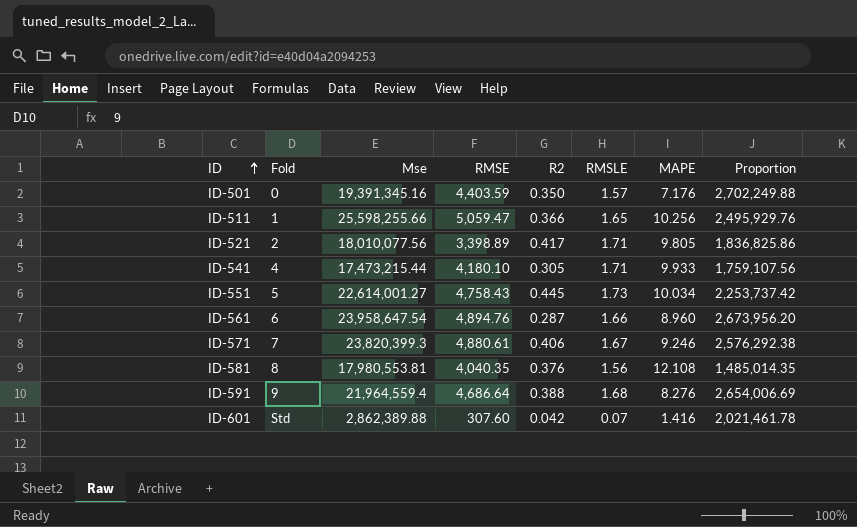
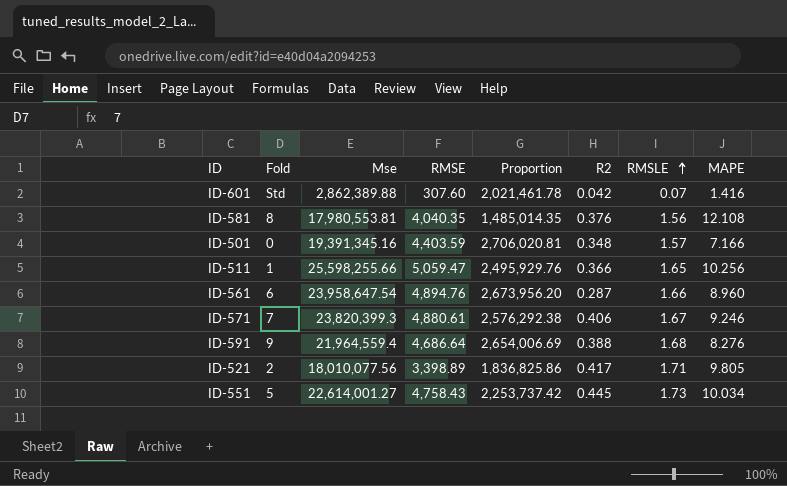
row order: ID ascending -> RMSLE ascending
column Proportion | position: 8 -> 5
row ID-541: 4 | 17,473,215.44 | 4,180.10 | 0.305 | 1.71 | 9.933 | 1,759,107.56 -> none
ID-501 | Proportion: 2,702,249.88 -> 2,706,020.81
ID-501 | R2: 0.350 -> 0.348
ID-501 | MAPE: 7.176 -> 7.166

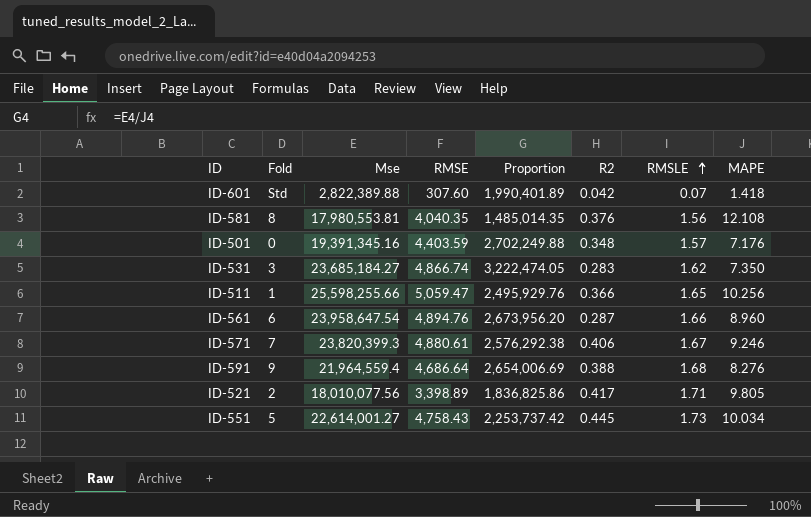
ID-601 | Mse: 2,862,389.88 -> 2,822,389.88
ID-601 | Proportion: 2,021,461.78 -> 1,990,401.89
ID-601 | MAPE: 1.416 -> 1.418
ID-501 | Proportion: 2,706,020.81 -> 2,702,249.88
ID-501 | MAPE: 7.166 -> 7.176
row ID-531: none -> 3 | 23,685,184.27 | 4,866.74 | 3,222,474.05 | 0.283 | 1.62 | 7.350

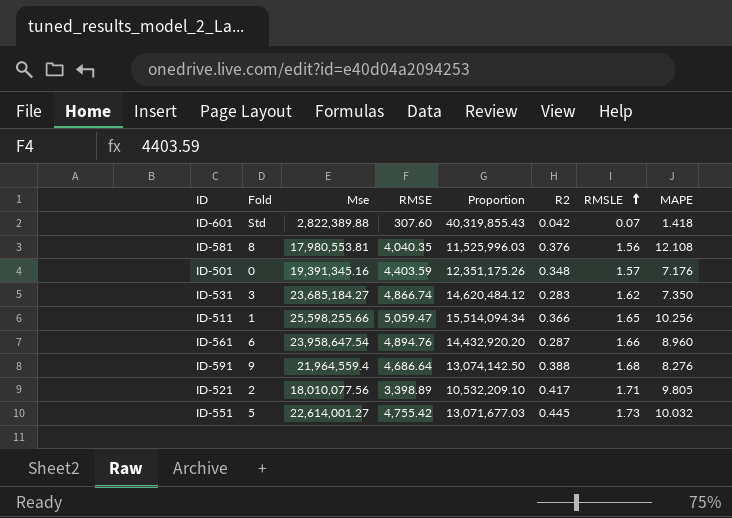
column Proportion | formula: [Mse] / [MAPE] -> [Mse] / [RMSLE]
row ID-571: 7 | 23,820,399.3 | 4,880.61 | 2,576,292.38 | 0.406 | 1.67 | 9.246 -> none
ID-551 | RMSE: 4,758.43 -> 4,755.42
ID-551 | MAPE: 10.034 -> 10.032

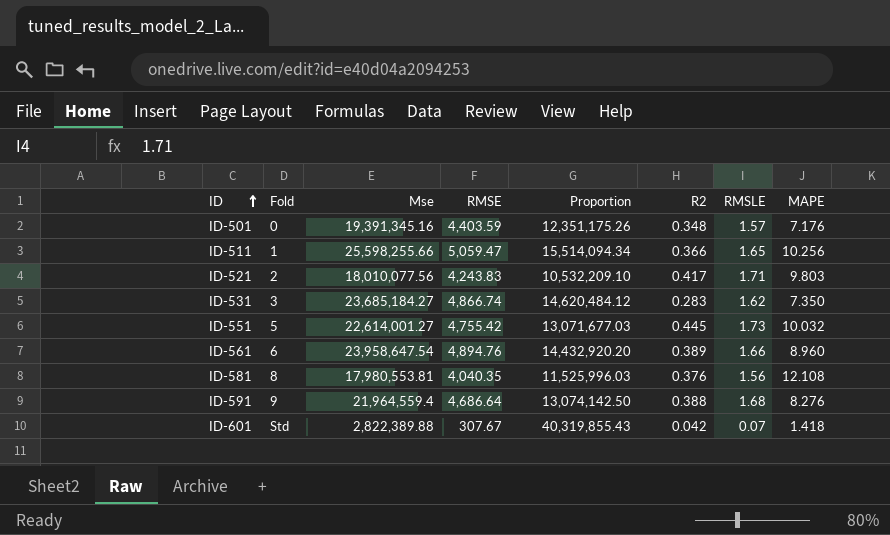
row order: RMSLE ascending -> ID ascending
ID-521 | RMSE: 3,398.89 -> 4,243.83
ID-521 | MAPE: 9.805 -> 9.803
ID-561 | R2: 0.287 -> 0.389
ID-601 | RMSE: 307.60 -> 307.67

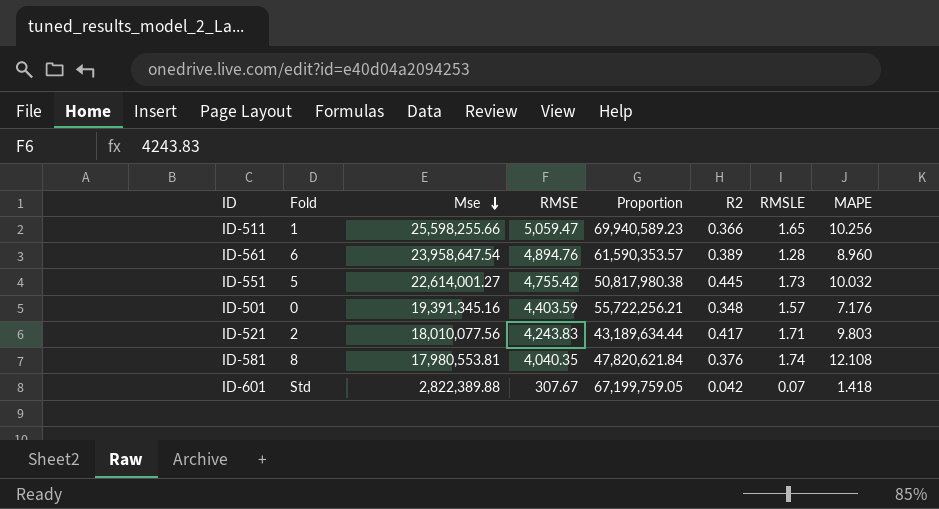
row order: ID ascending -> Mse descending
column Proportion | formula: [Mse] / [RMSLE] -> [Mse] / [R2]
row ID-531: 3 | 23,685,184.27 | 4,866.74 | 14,620,484.12 | 0.283 | 1.62 | 7.350 -> none
row ID-591: 9 | 21,964,559.4 | 4,686.64 | 13,074,142.50 | 0.388 | 1.68 | 8.276 -> none
ID-561 | RMSLE: 1.66 -> 1.28
ID-581 | RMSLE: 1.56 -> 1.74

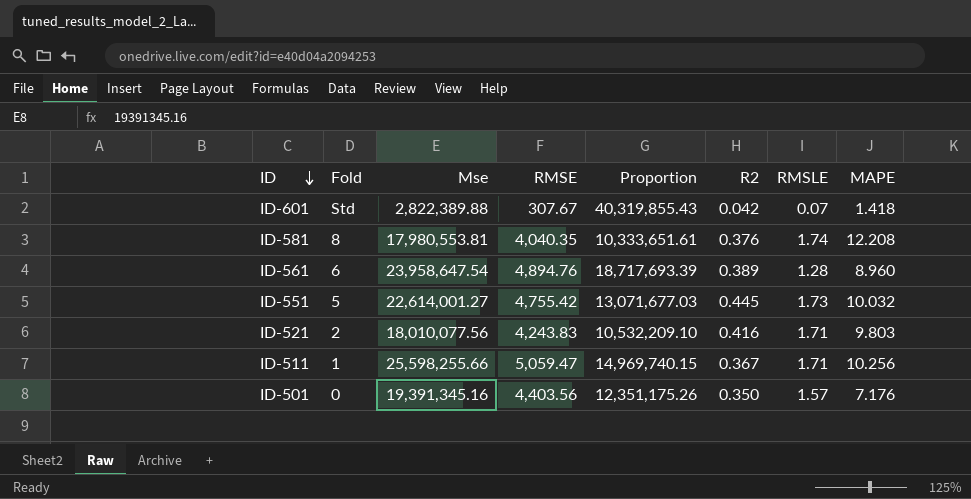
row order: Mse descending -> ID descending
column Proportion | formula: [Mse] / [R2] -> [Mse] / [RMSLE]
ID-581 | MAPE: 12.108 -> 12.208
ID-521 | R2: 0.417 -> 0.416
ID-511 | R2: 0.366 -> 0.367
ID-511 | RMSLE: 1.65 -> 1.71
ID-501 | RMSE: 4,403.59 -> 4,403.56
ID-501 | R2: 0.348 -> 0.350

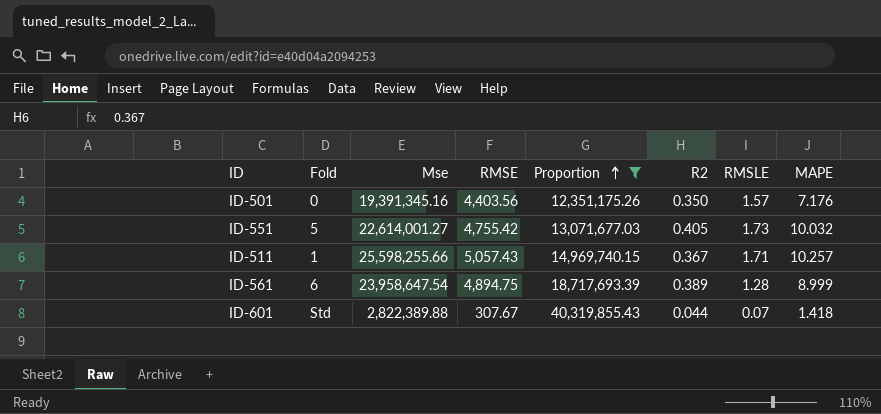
filter: none -> Proportion >= 12,351,175.26
row order: ID descending -> Proportion ascending
ID-551 | R2: 0.445 -> 0.405
ID-511 | RMSE: 5,059.47 -> 5,057.43
ID-511 | MAPE: 10.256 -> 10.257
ID-561 | RMSE: 4,894.76 -> 4,894.75
ID-561 | MAPE: 8.960 -> 8.999
ID-601 | R2: 0.042 -> 0.044

